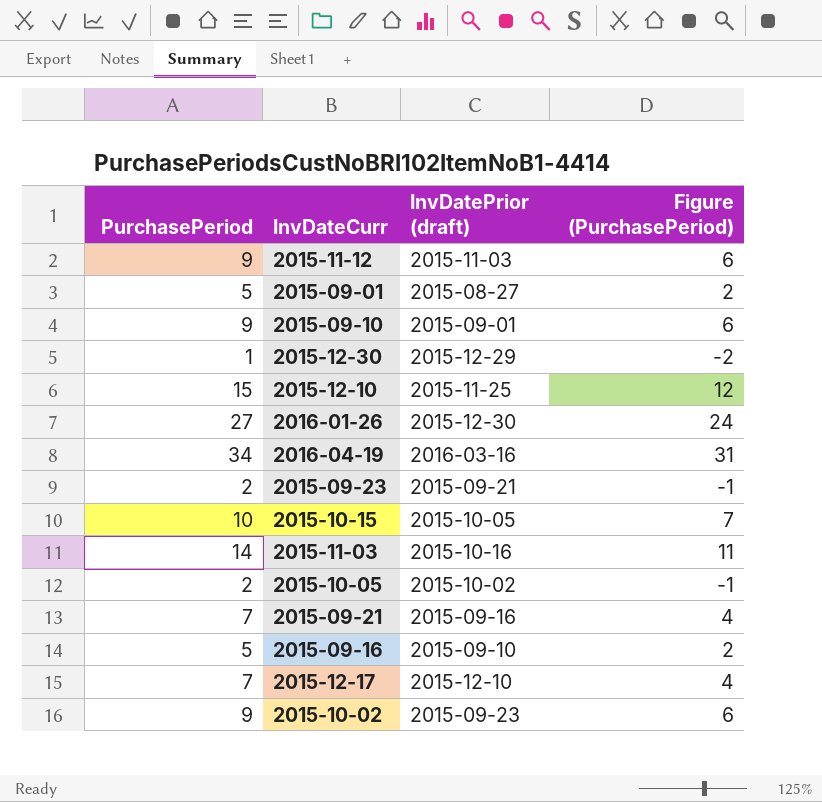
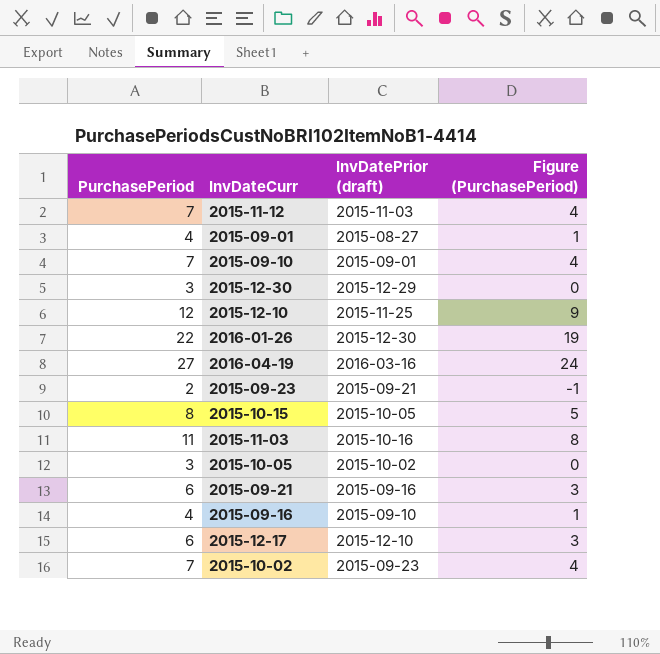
2015-11-12 | PurchasePeriod: 9 -> 7
2015-11-12 | Figure (PurchasePeriod): 6 -> 4
2015-09-01 | PurchasePeriod: 5 -> 4
2015-09-01 | Figure (PurchasePeriod): 2 -> 1
2015-09-10 | PurchasePeriod: 9 -> 7
2015-09-10 | Figure (PurchasePeriod): 6 -> 4
2015-12-30 | PurchasePeriod: 1 -> 3
2015-12-30 | Figure (PurchasePeriod): -2 -> 0
2015-12-10 | PurchasePeriod: 15 -> 12
2015-12-10 | Figure (PurchasePeriod): 12 -> 9
2016-01-26 | PurchasePeriod: 27 -> 22
2016-01-26 | Figure (PurchasePeriod): 24 -> 19
2016-04-19 | PurchasePeriod: 34 -> 27
2016-04-19 | Figure (PurchasePeriod): 31 -> 24
2015-10-15 | PurchasePeriod: 10 -> 8
2015-10-15 | Figure (PurchasePeriod): 7 -> 5
2015-11-03 | PurchasePeriod: 14 -> 11
2015-11-03 | Figure (PurchasePeriod): 11 -> 8
2015-10-05 | PurchasePeriod: 2 -> 3
2015-10-05 | Figure (PurchasePeriod): -1 -> 0
2015-09-21 | PurchasePeriod: 7 -> 6
2015-09-21 | Figure (PurchasePeriod): 4 -> 3
2015-09-16 | PurchasePeriod: 5 -> 4
2015-09-16 | Figure (PurchasePeriod): 2 -> 1
2015-12-17 | PurchasePeriod: 7 -> 6
2015-12-17 | Figure (PurchasePeriod): 4 -> 3
2015-10-02 | PurchasePeriod: 9 -> 7
2015-10-02 | Figure (PurchasePeriod): 6 -> 4

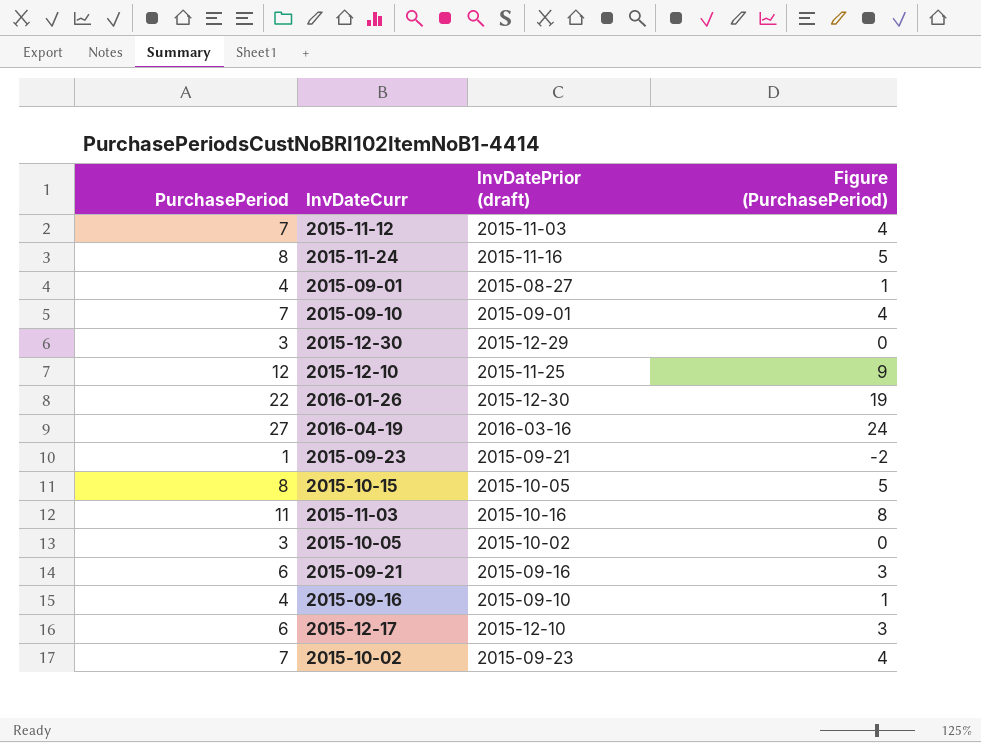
row 2015-11-24: none -> 8 | 2015-11-16 | 5
2015-09-23 | PurchasePeriod: 2 -> 1
2015-09-23 | Figure (PurchasePeriod): -1 -> -2

